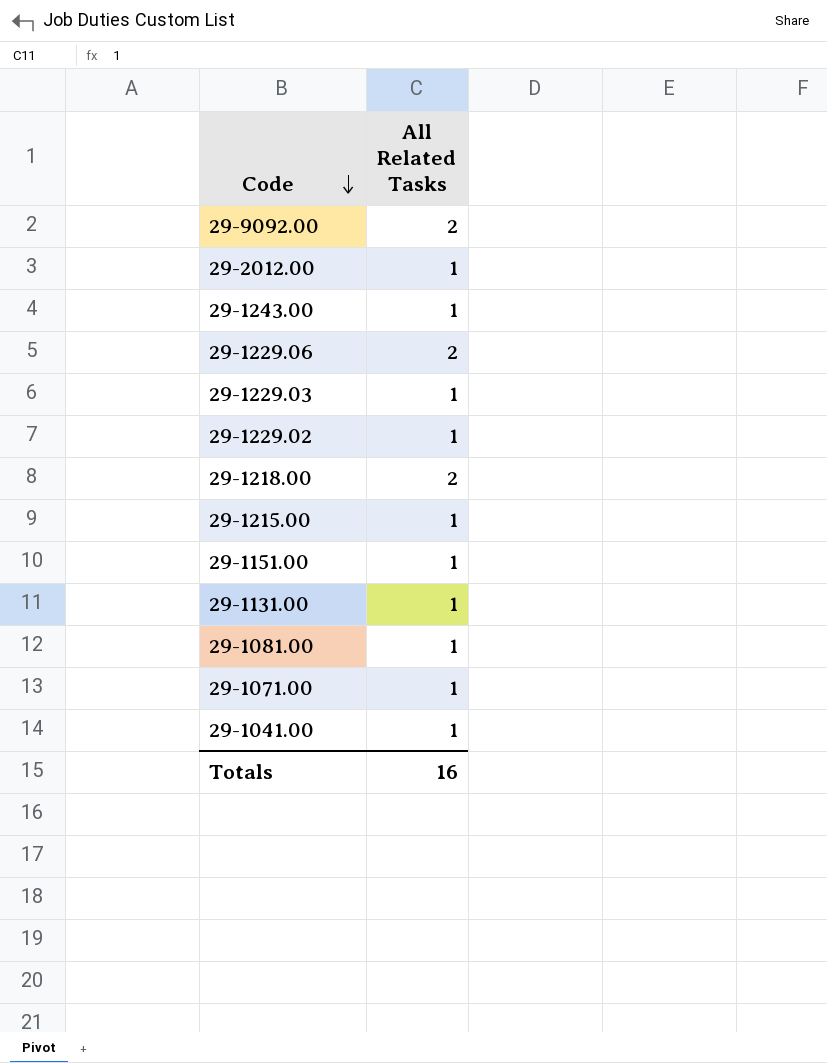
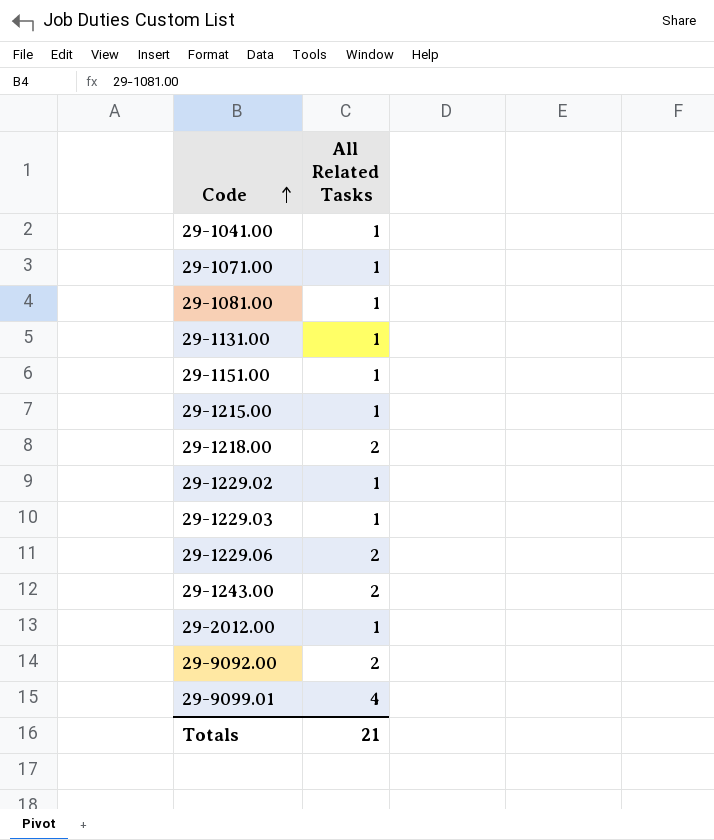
row order: Code descending -> Code ascending
29-1243.00 | All Related Tasks: 1 -> 2
row 29-9099.01: none -> 4
Totals | All Related Tasks: 16 -> 21

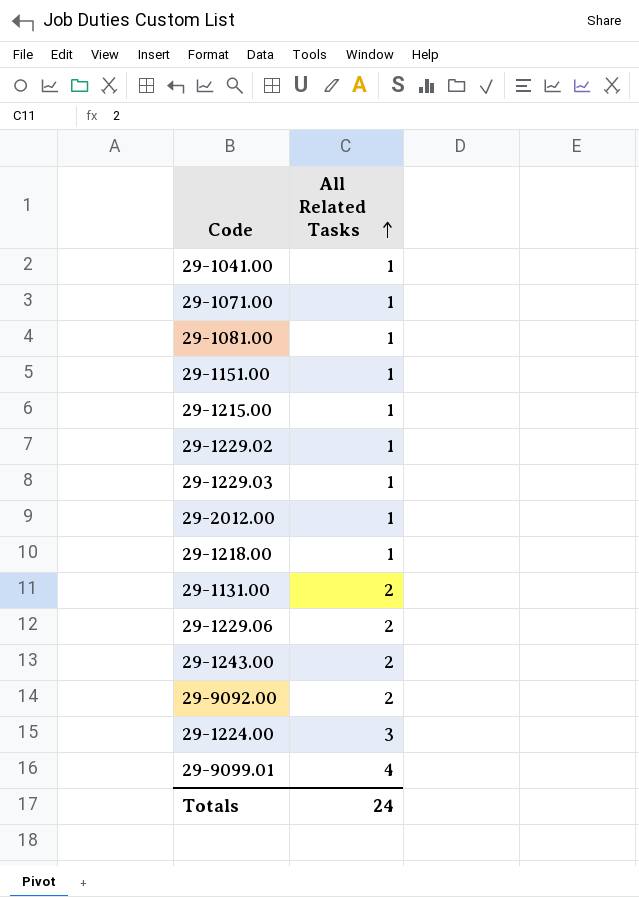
row order: Code ascending -> All Related Tasks ascending
29-1218.00 | All Related Tasks: 2 -> 1
29-1131.00 | All Related Tasks: 1 -> 2
row 29-1224.00: none -> 3
Totals | All Related Tasks: 21 -> 24

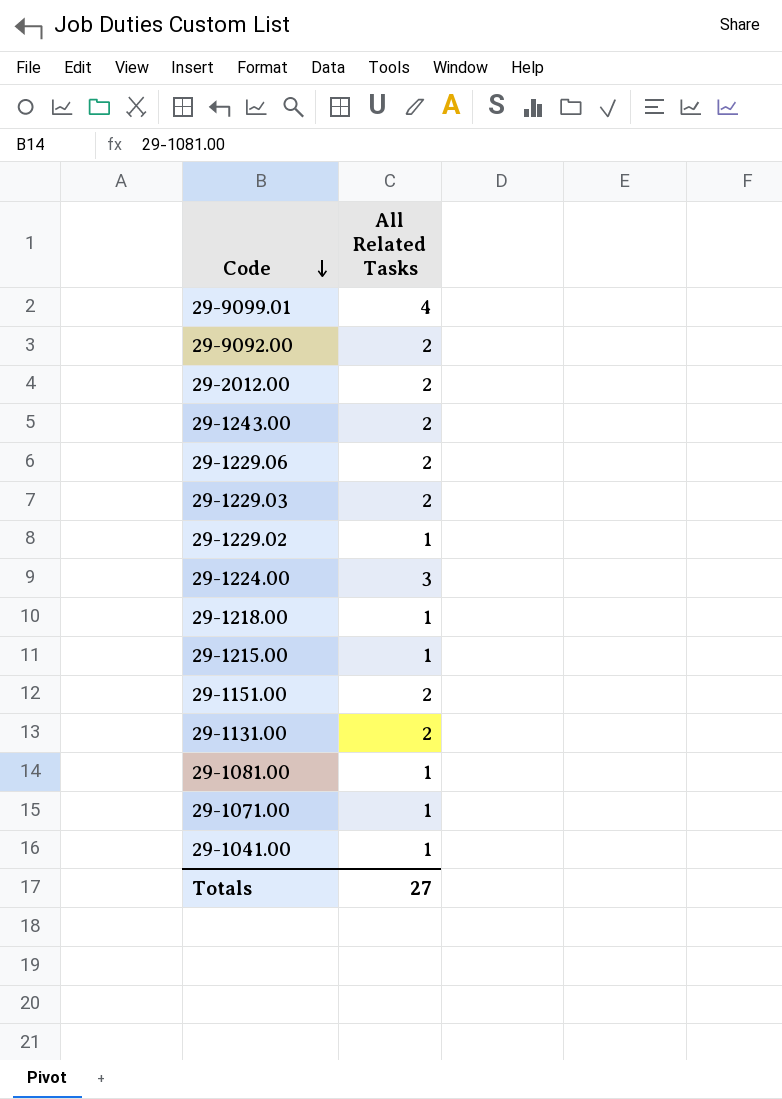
row order: All Related Tasks ascending -> Code descending
29-2012.00 | All Related Tasks: 1 -> 2
29-1229.03 | All Related Tasks: 1 -> 2
29-1151.00 | All Related Tasks: 1 -> 2
Totals | All Related Tasks: 24 -> 27

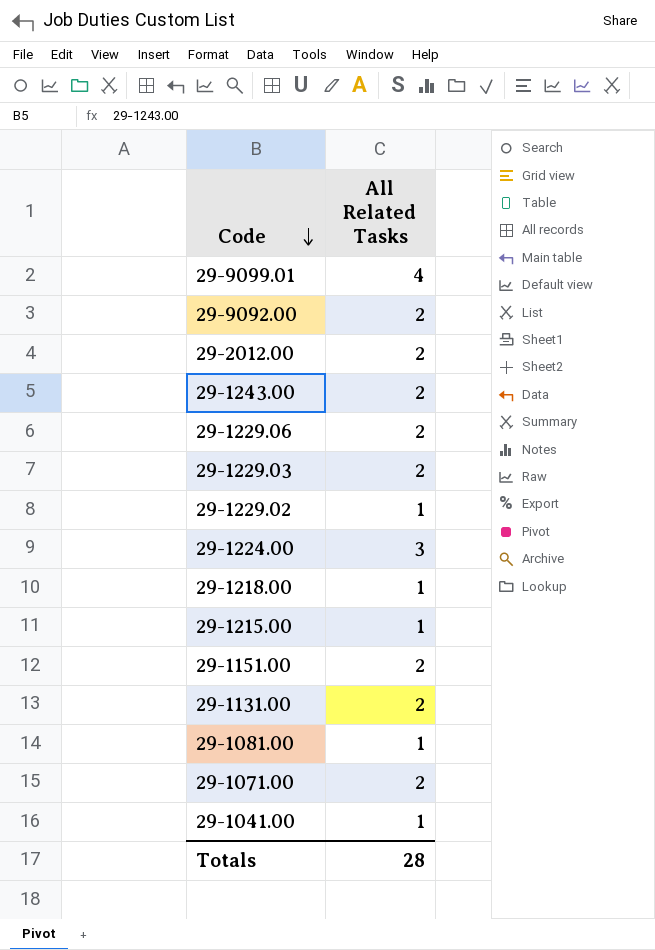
29-1071.00 | All Related Tasks: 1 -> 2
Totals | All Related Tasks: 27 -> 28

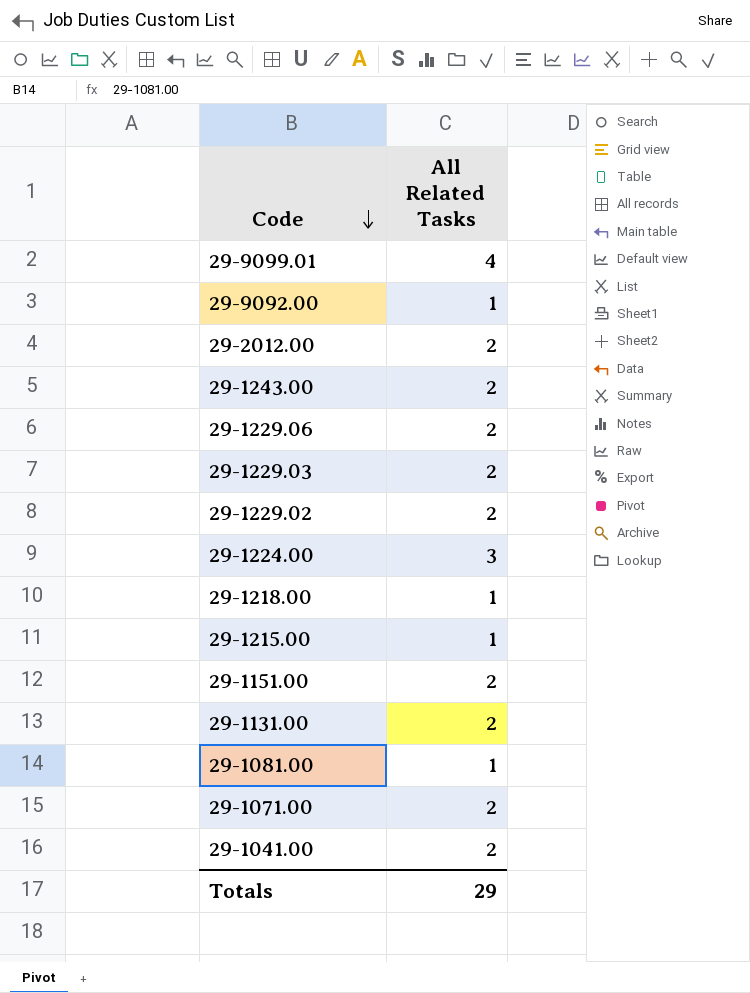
29-9092.00 | All Related Tasks: 2 -> 1
29-1229.02 | All Related Tasks: 1 -> 2
29-1041.00 | All Related Tasks: 1 -> 2
Totals | All Related Tasks: 28 -> 29

